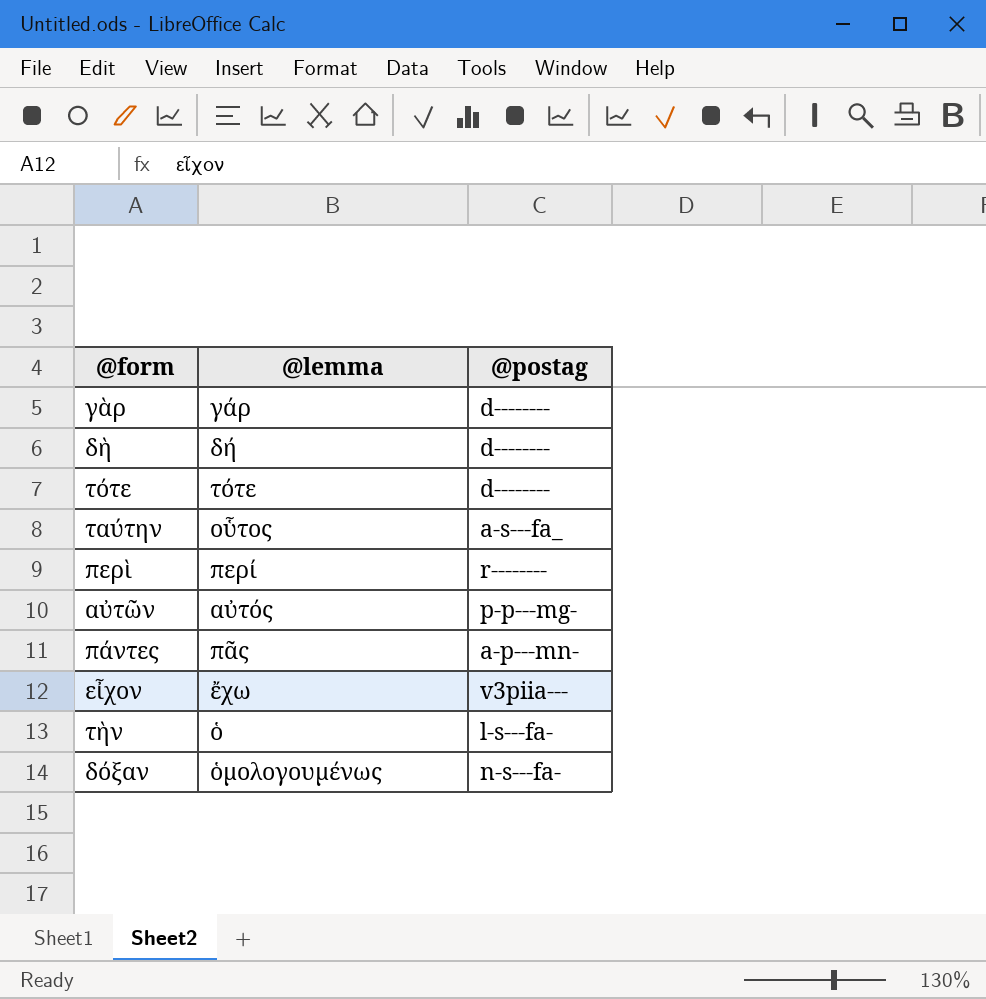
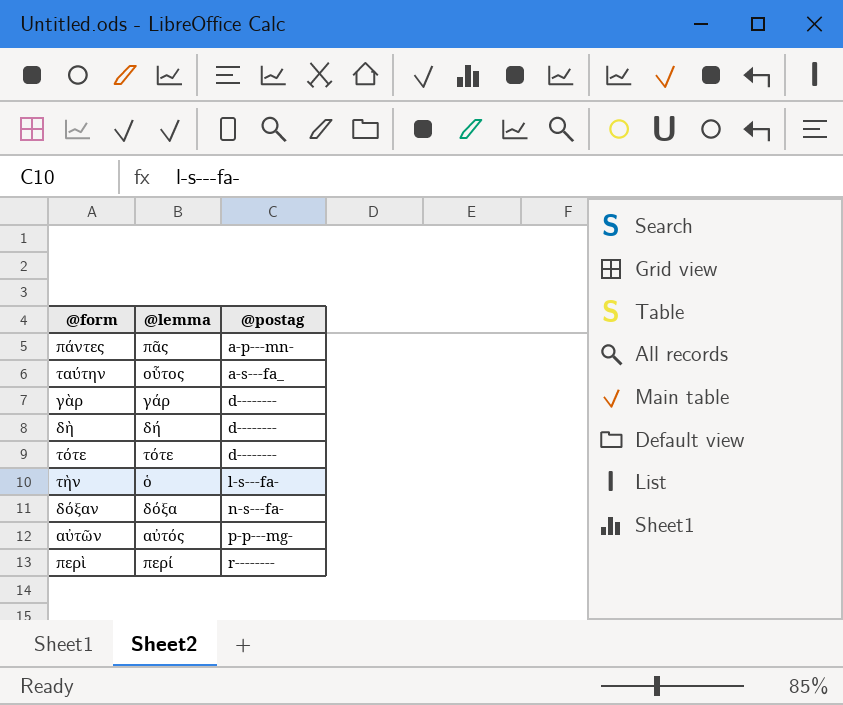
row order: none -> @postag ascending
row εἶχον: ἔχω | v3piia--- -> none
δόξαν | @lemma: ὁμολογουμένως -> δόξα

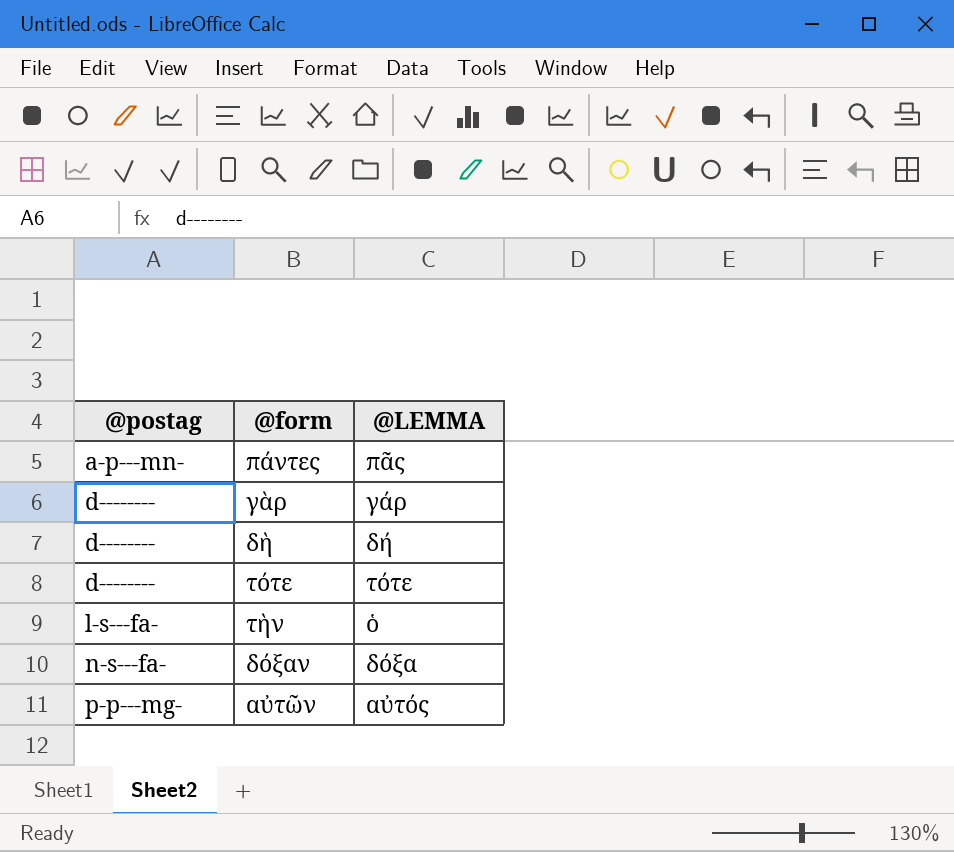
column @postag | position: 3 -> 1
column name: @lemma -> @LEMMA
row ταύτην: οὗτος | a-s---fa_ -> none
row περὶ: περί | r-------- -> none

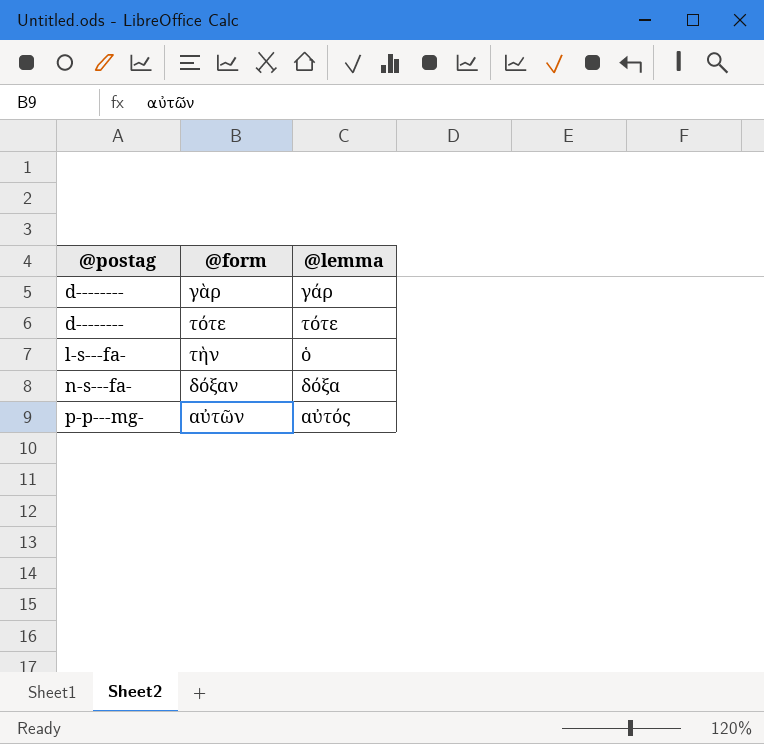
column name: @LEMMA -> @lemma
row πάντες: a-p---mn- | πᾶς -> none
row δὴ: d-------- | δή -> none

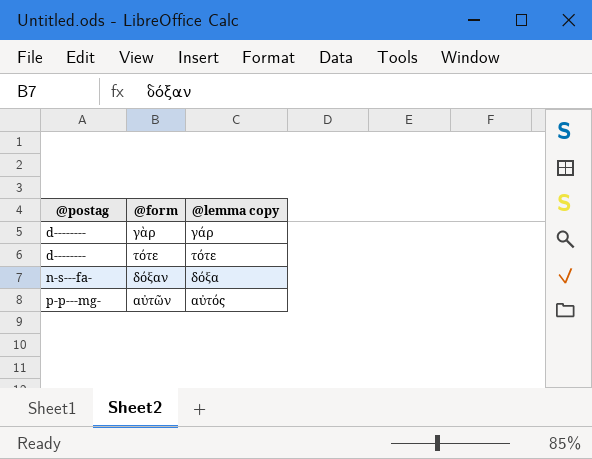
column name: @lemma -> @lemma copy
row τὴν: l-s---fa- | ὁ -> none

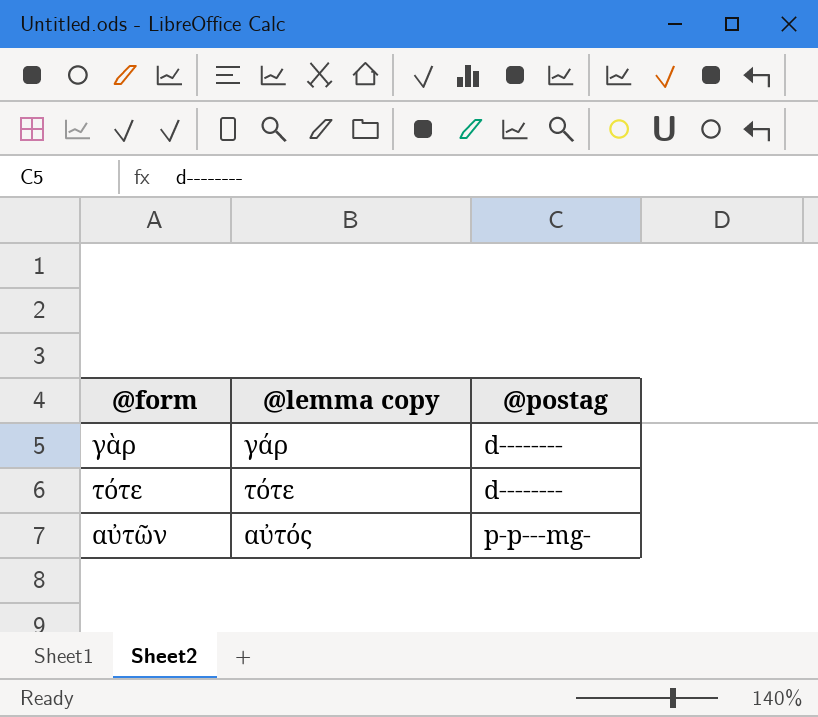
column @postag | position: 1 -> 3
row δόξαν: n-s---fa- | δόξα -> none

